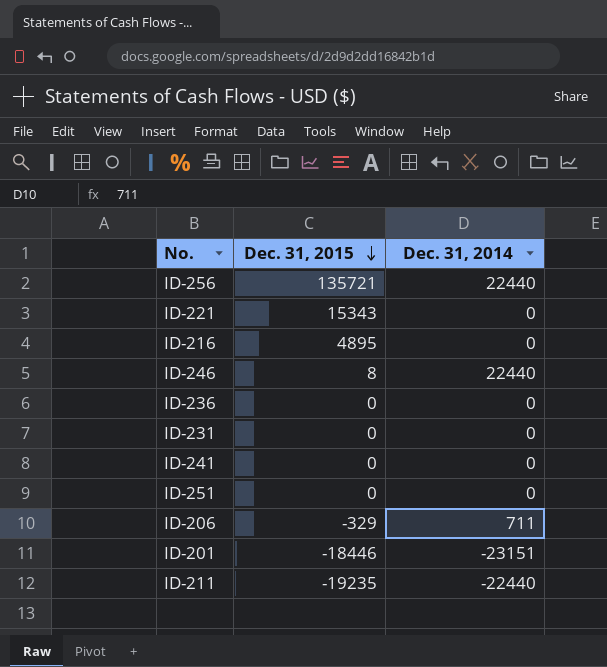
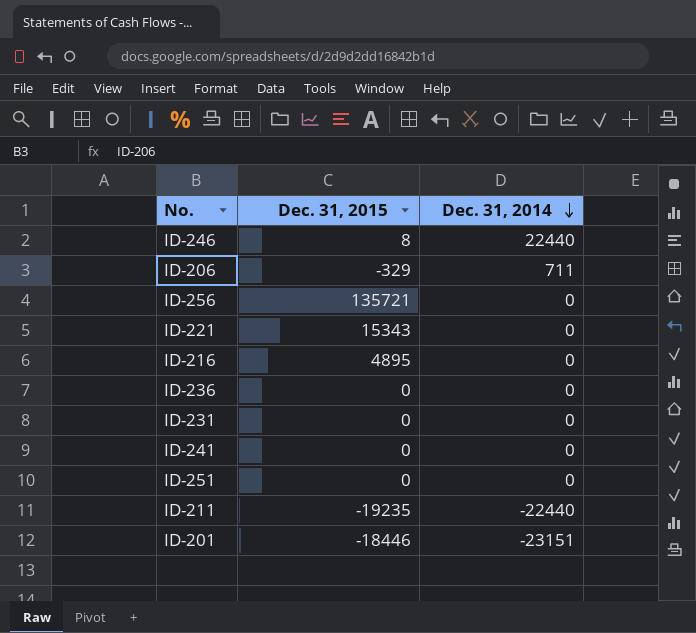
row order: Dec. 31, 2015 descending -> Dec. 31, 2014 descending
ID-256 | Dec. 31, 2014: 22440 -> 0

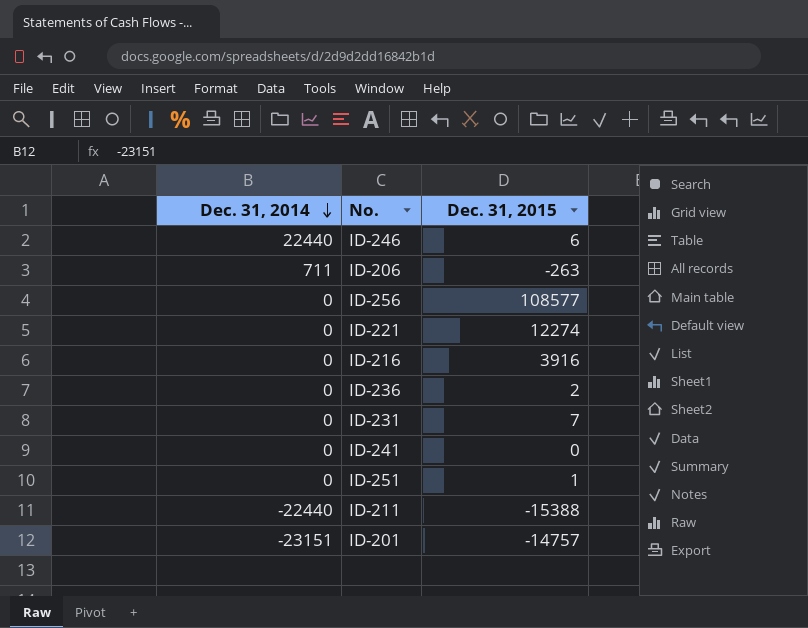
column Dec. 31, 2014 | position: 3 -> 1
ID-246 | Dec. 31, 2015: 8 -> 6
ID-206 | Dec. 31, 2015: -329 -> -263
ID-256 | Dec. 31, 2015: 135721 -> 108577
ID-221 | Dec. 31, 2015: 15343 -> 12274
ID-216 | Dec. 31, 2015: 4895 -> 3916
ID-236 | Dec. 31, 2015: 0 -> 2
ID-231 | Dec. 31, 2015: 0 -> 7
ID-251 | Dec. 31, 2015: 0 -> 1
ID-211 | Dec. 31, 2015: -19235 -> -15388
ID-201 | Dec. 31, 2015: -18446 -> -14757

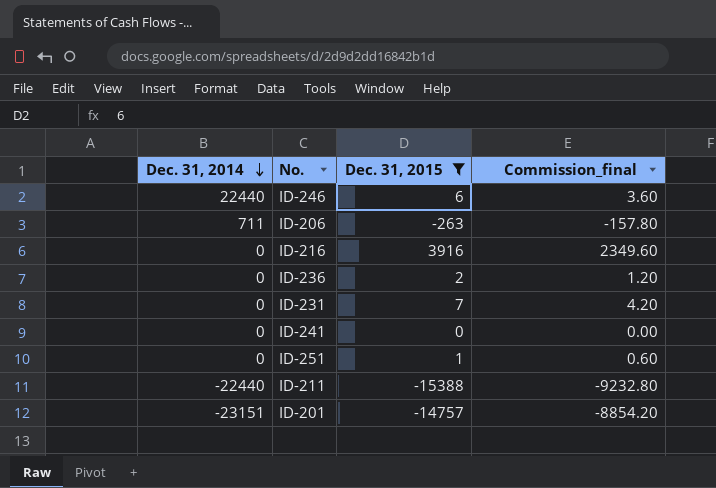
filter: none -> Dec. 31, 2015 <= 3916
column Commission_final | formula: none -> [Dec. 31, 2015] * 0.6

